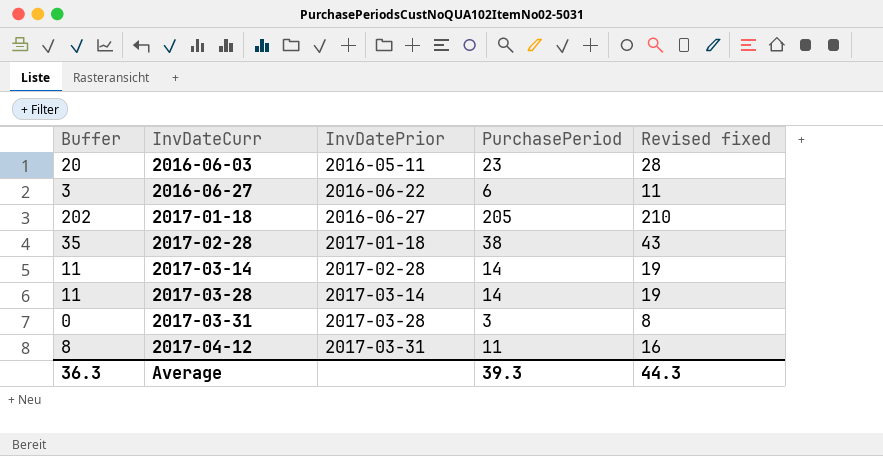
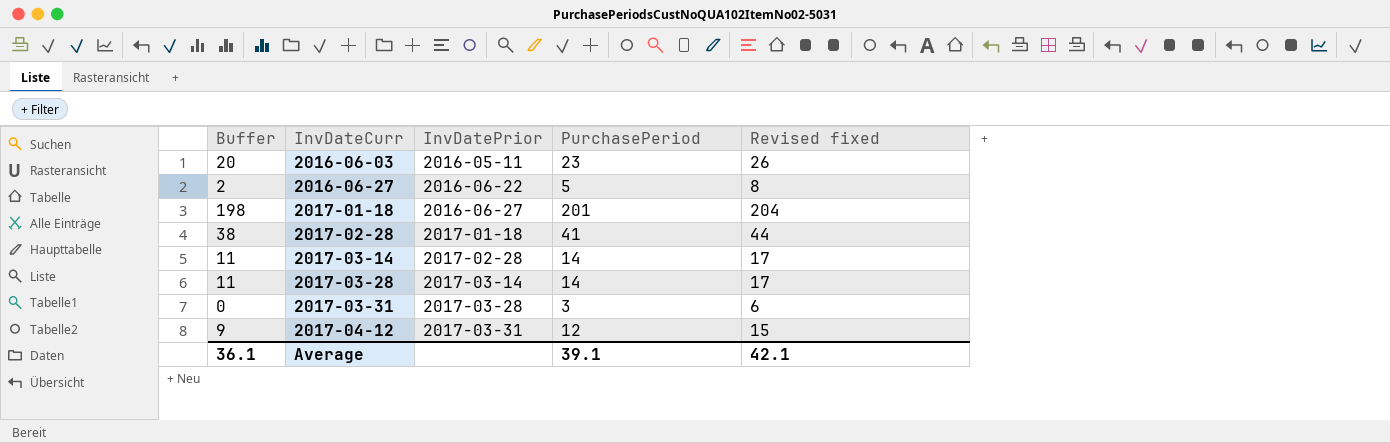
column Revised fixed | formula: [PurchasePeriod] + 5 -> [PurchasePeriod] + 3
2016-06-27 | Buffer: 3 -> 2
2016-06-27 | PurchasePeriod: 6 -> 5
2017-01-18 | Buffer: 202 -> 198
2017-01-18 | PurchasePeriod: 205 -> 201
2017-02-28 | Buffer: 35 -> 38
2017-02-28 | PurchasePeriod: 38 -> 41
2017-04-12 | Buffer: 8 -> 9
2017-04-12 | PurchasePeriod: 11 -> 12
Average | Buffer: 36.3 -> 36.1
Average | PurchasePeriod: 39.3 -> 39.1
Average | Revised fixed: 44.3 -> 42.1

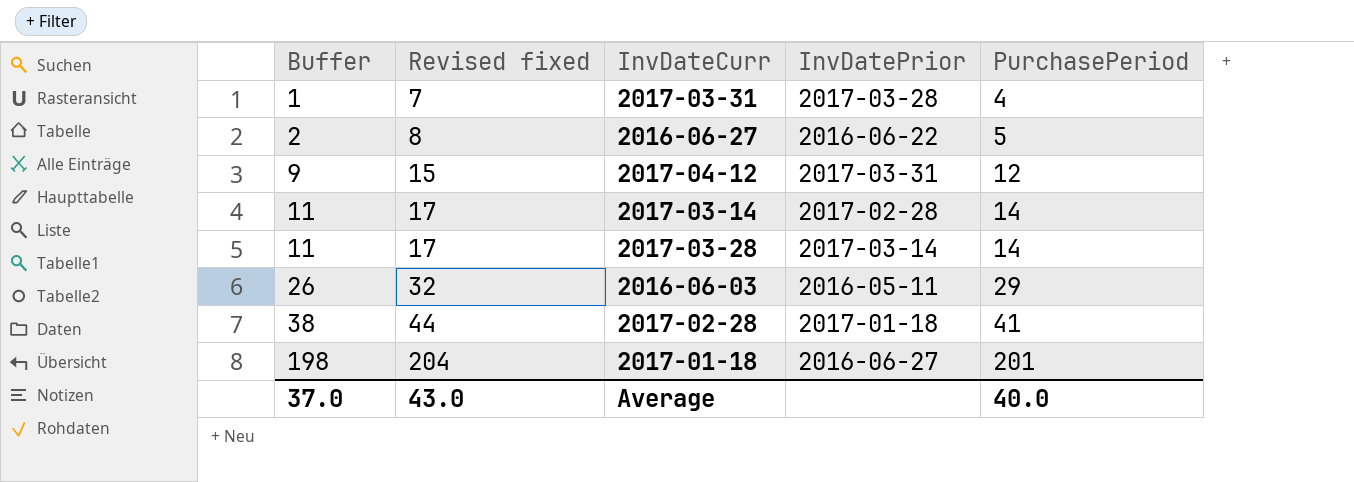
row order: InvDateCurr ascending -> Buffer ascending
column Revised fixed | position: 5 -> 2
2017-03-31 | Buffer: 0 -> 1
2017-03-31 | Revised fixed: 6 -> 7
2017-03-31 | PurchasePeriod: 3 -> 4
2016-06-03 | Buffer: 20 -> 26
2016-06-03 | Revised fixed: 26 -> 32
2016-06-03 | PurchasePeriod: 23 -> 29
Average | Buffer: 36.1 -> 37.0
Average | Revised fixed: 42.1 -> 43.0
Average | PurchasePeriod: 39.1 -> 40.0

